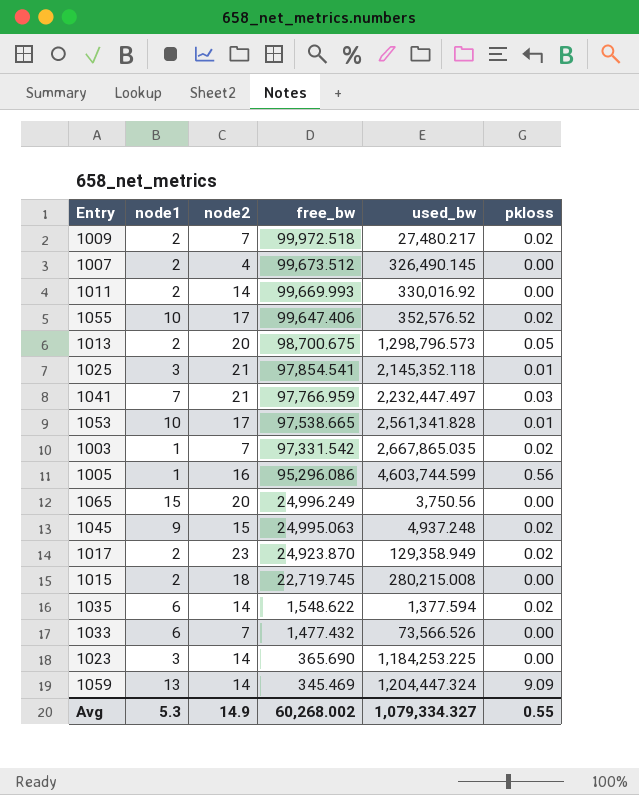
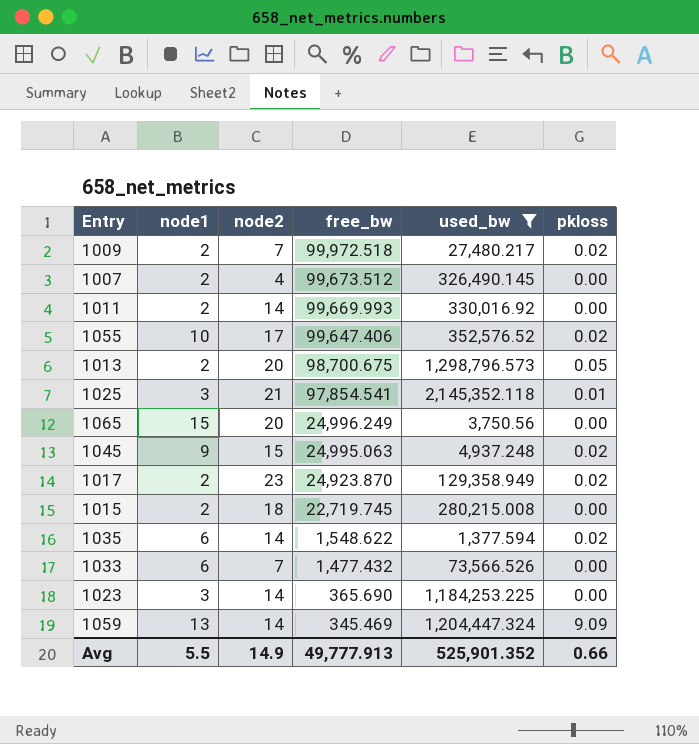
filter: none -> used_bw <= 2,145,352.118
Avg | node1: 5.3 -> 5.5
Avg | free_bw: 60,268.002 -> 49,777.913
Avg | used_bw: 1,079,334.327 -> 525,901.352
Avg | pkloss: 0.55 -> 0.66

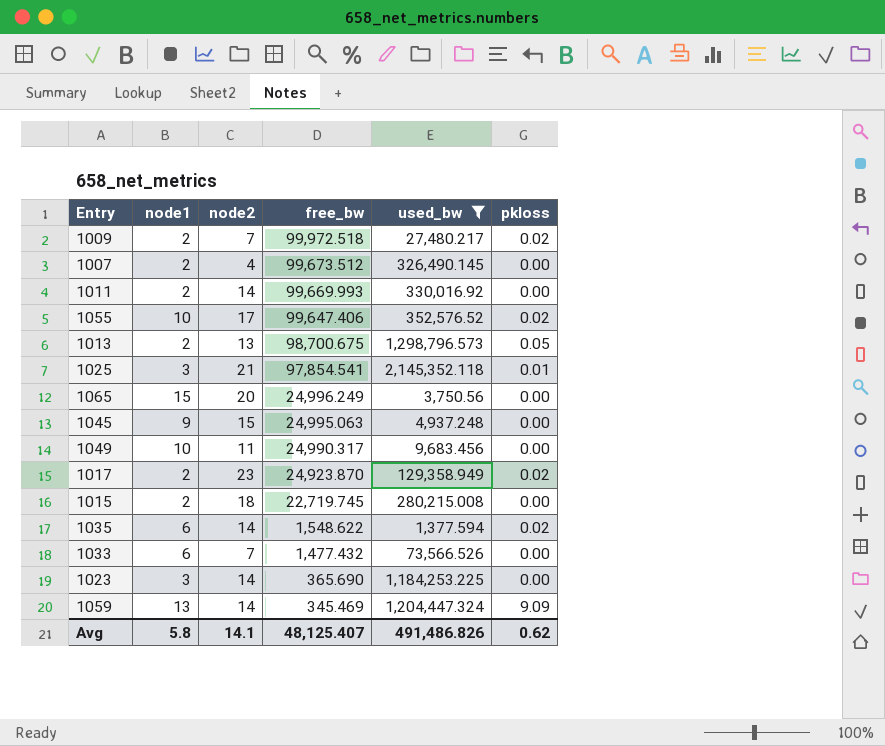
1013 | node2: 20 -> 13
1045 | pkloss: 0.02 -> 0.00
row 1049: none -> 10 | 11 | 24,990.317 | 9,683.456 | 0.00
Avg | node1: 5.5 -> 5.8
Avg | node2: 14.9 -> 14.1
Avg | free_bw: 49,777.913 -> 48,125.407
Avg | used_bw: 525,901.352 -> 491,486.826
Avg | pkloss: 0.66 -> 0.62

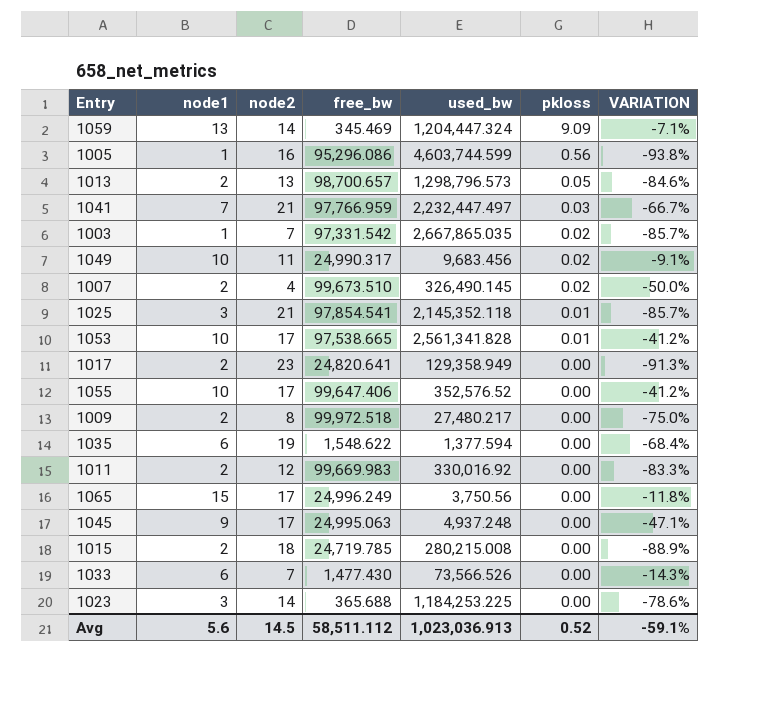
filter: used_bw <= 2,145,352.118 -> none
row order: free_bw descending -> pkloss descending
column VARIATION | formula: none -> ([node1] - [node2]) / [node2]
1013 | free_bw: 98,700.675 -> 98,700.657
1049 | pkloss: 0.00 -> 0.02
1007 | free_bw: 99,673.512 -> 99,673.510
1007 | pkloss: 0.00 -> 0.02
1017 | free_bw: 24,923.870 -> 24,820.641
1017 | pkloss: 0.02 -> 0.00
1055 | pkloss: 0.02 -> 0.00
1009 | node2: 7 -> 8
1009 | pkloss: 0.02 -> 0.00
1035 | node2: 14 -> 19
1035 | pkloss: 0.02 -> 0.00
1011 | node2: 14 -> 12
1011 | free_bw: 99,669.993 -> 99,669.983
1065 | node2: 20 -> 17
1045 | node2: 15 -> 17
1015 | free_bw: 22,719.745 -> 24,719.785
1033 | free_bw: 1,477.432 -> 1,477.430
1023 | free_bw: 365.690 -> 365.688
Avg | node1: 5.8 -> 5.6
Avg | node2: 14.1 -> 14.5
Avg | free_bw: 48,125.407 -> 58,511.112
Avg | used_bw: 491,486.826 -> 1,023,036.913
Avg | pkloss: 0.62 -> 0.52

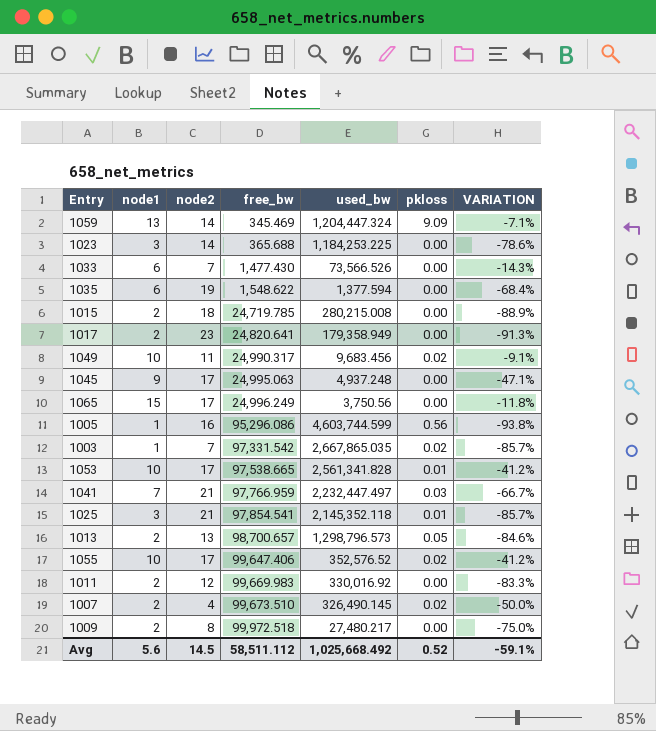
row order: pkloss descending -> free_bw ascending
1017 | used_bw: 129,358.949 -> 179,358.949
1055 | pkloss: 0.00 -> 0.02
Avg | used_bw: 1,023,036.913 -> 1,025,668.492

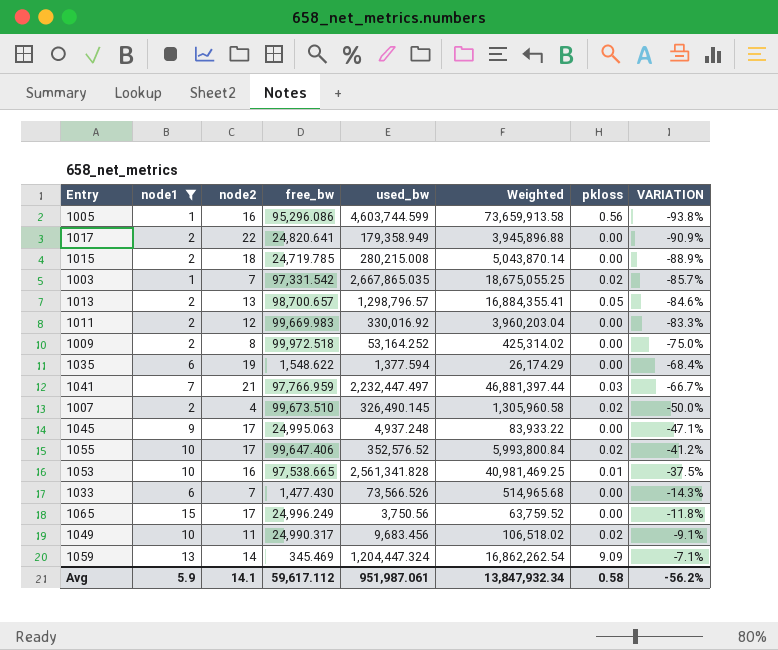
filter: none -> node1 != 3
row order: free_bw ascending -> VARIATION ascending
column Weighted | formula: none -> [node2] * [used_bw]
1017 | node2: 23 -> 22
1017 | VARIATION: -91.3% -> -90.9%
1013 | used_bw: 1,298,796.573 -> 1,298,796.57
1009 | used_bw: 27,480.217 -> 53,164.252
1053 | node2: 17 -> 16
1053 | VARIATION: -41.2% -> -37.5%
Avg | node1: 5.6 -> 5.9
Avg | node2: 14.5 -> 14.1
Avg | free_bw: 58,511.112 -> 59,617.112
Avg | used_bw: 1,025,668.492 -> 951,987.061
Avg | pkloss: 0.52 -> 0.58
Avg | VARIATION: -59.1% -> -56.2%

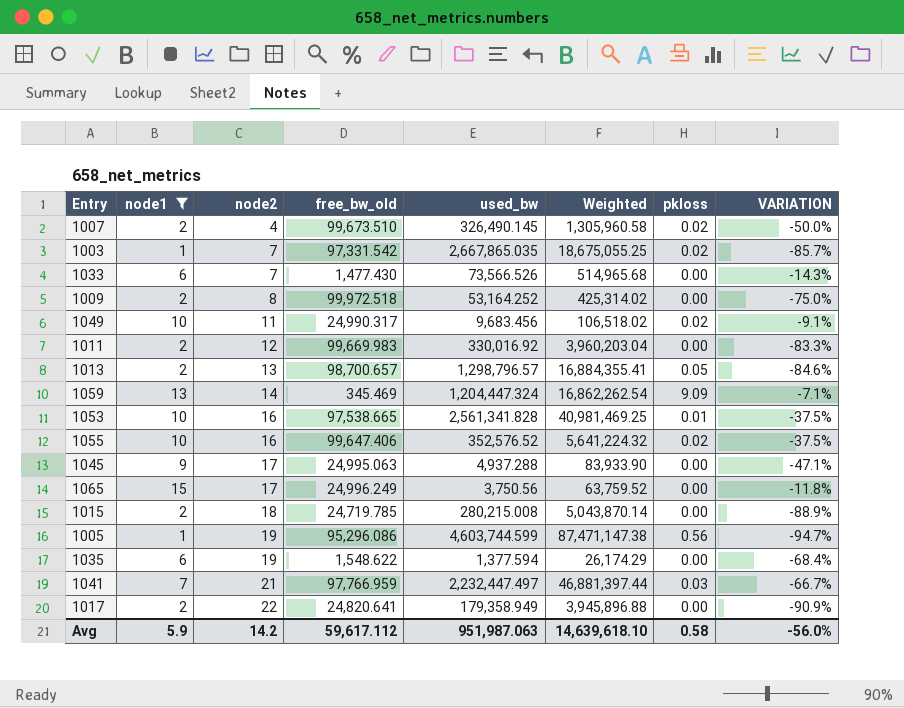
row order: VARIATION ascending -> node2 ascending
column name: free_bw -> free_bw_old
1055 | node2: 17 -> 16
1055 | Weighted: 5,993,800.84 -> 5,641,224.32
1055 | VARIATION: -41.2% -> -37.5%
1045 | used_bw: 4,937.248 -> 4,937.288
1045 | Weighted: 83,933.22 -> 83,933.90
1005 | node2: 16 -> 19
1005 | Weighted: 73,659,913.58 -> 87,471,147.38
1005 | VARIATION: -93.8% -> -94.7%
Avg | node2: 14.1 -> 14.2
Avg | used_bw: 951,987.061 -> 951,987.063
Avg | Weighted: 13,847,932.34 -> 14,639,618.10
Avg | VARIATION: -56.2% -> -56.0%

